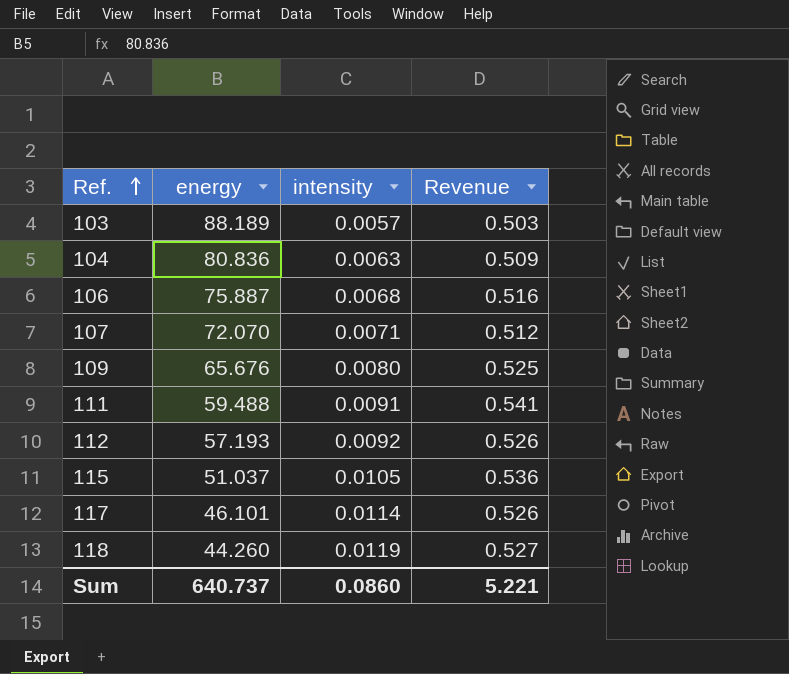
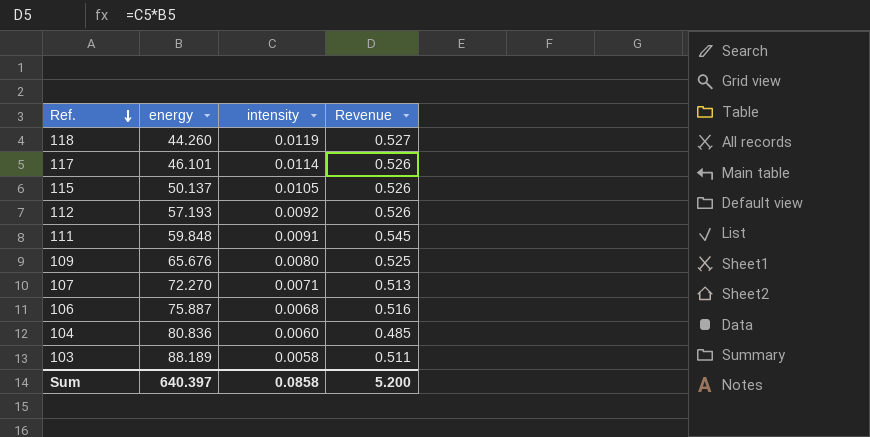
row order: Ref. ascending -> Ref. descending
115 | energy: 51.037 -> 50.137
115 | Revenue: 0.536 -> 0.526
111 | energy: 59.488 -> 59.848
111 | Revenue: 0.541 -> 0.545
107 | energy: 72.070 -> 72.270
107 | Revenue: 0.512 -> 0.513
104 | intensity: 0.0063 -> 0.0060
104 | Revenue: 0.509 -> 0.485
103 | intensity: 0.0057 -> 0.0058
103 | Revenue: 0.503 -> 0.511
Sum | energy: 640.737 -> 640.397
Sum | intensity: 0.0860 -> 0.0858
Sum | Revenue: 5.221 -> 5.200

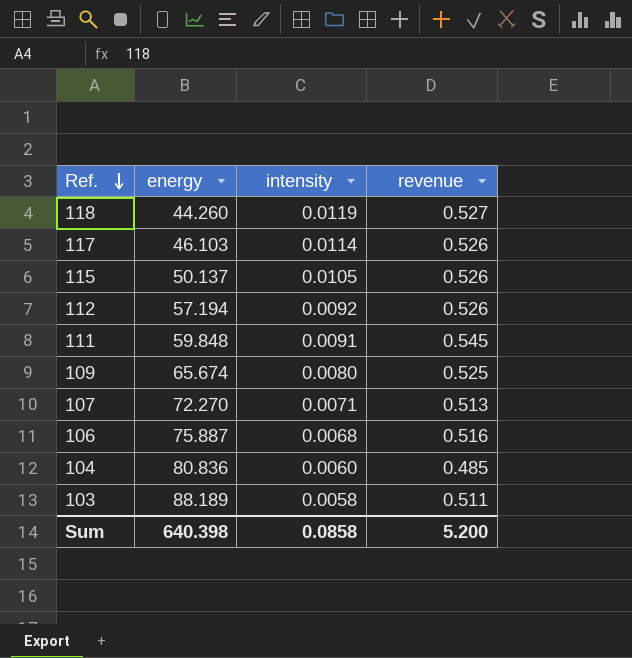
column name: Revenue -> revenue
117 | energy: 46.101 -> 46.103
112 | energy: 57.193 -> 57.194
109 | energy: 65.676 -> 65.674
Sum | energy: 640.397 -> 640.398

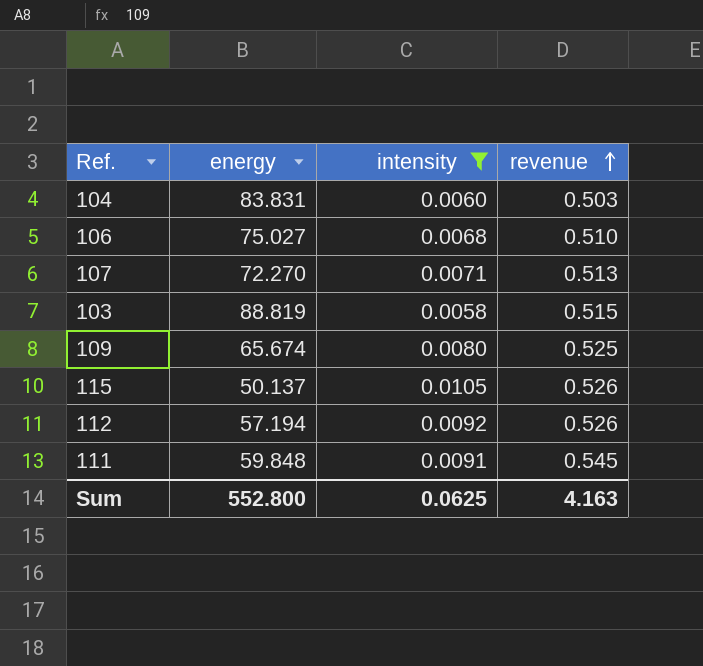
filter: none -> intensity <= 0.0105
row order: Ref. descending -> revenue ascending
104 | energy: 80.836 -> 83.831
104 | revenue: 0.485 -> 0.503
106 | energy: 75.887 -> 75.027
106 | revenue: 0.516 -> 0.510
103 | energy: 88.189 -> 88.819
103 | revenue: 0.511 -> 0.515
Sum | energy: 640.398 -> 552.800
Sum | intensity: 0.0858 -> 0.0625
Sum | revenue: 5.200 -> 4.163

